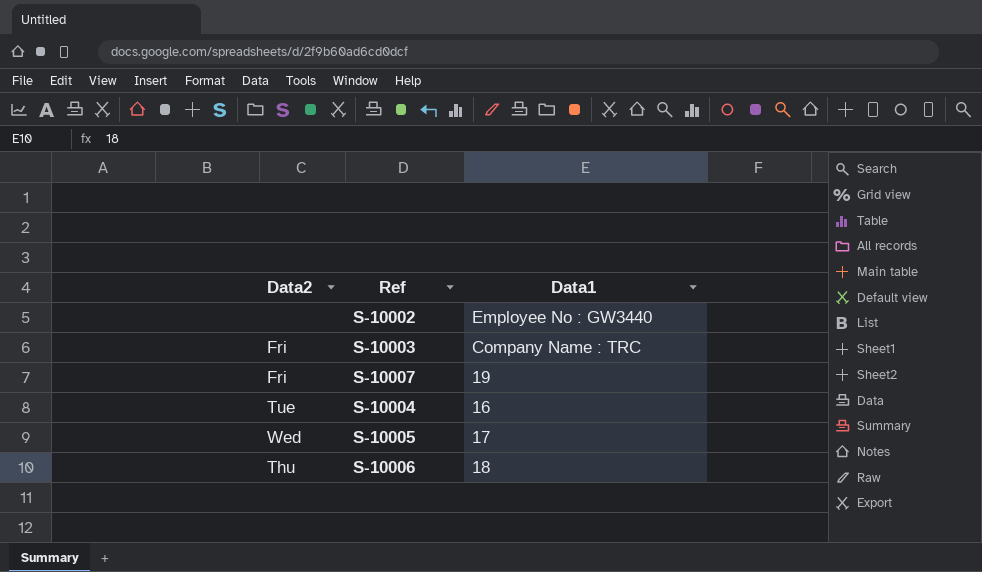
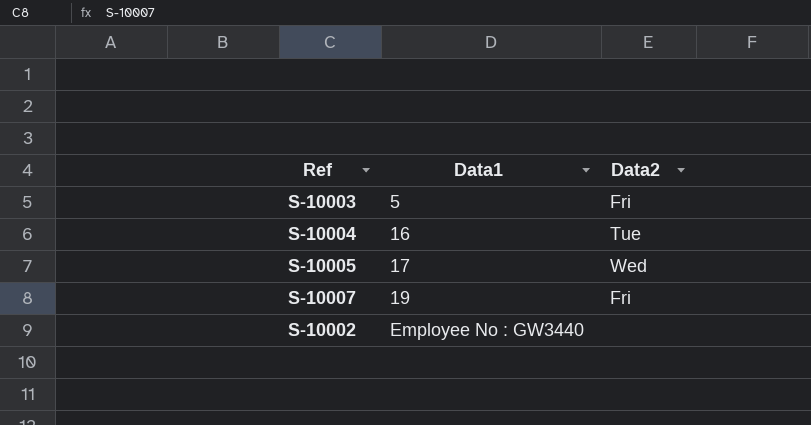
row order: none -> Data1 ascending
column Data2 | position: 1 -> 3
row S-10006: Thu | 18 -> none
S-10003 | Data1: Company Name : TRC -> 5

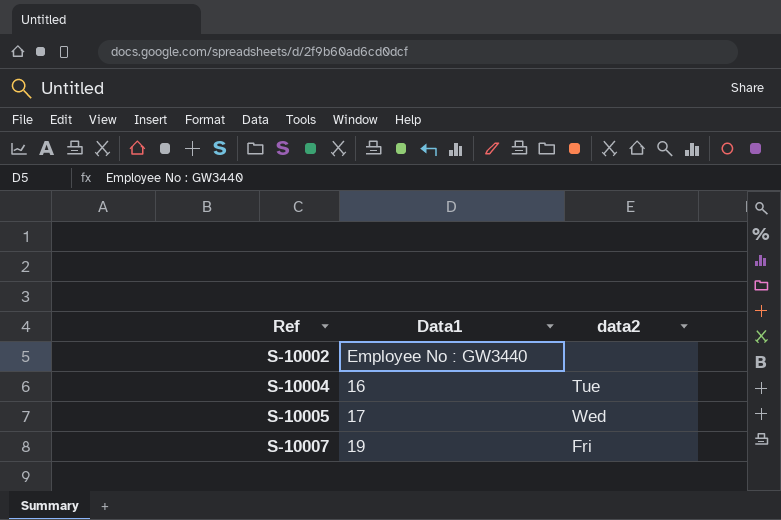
row order: Data1 ascending -> Ref ascending
column name: Data2 -> data2
row S-10003: 5 | Fri -> none

